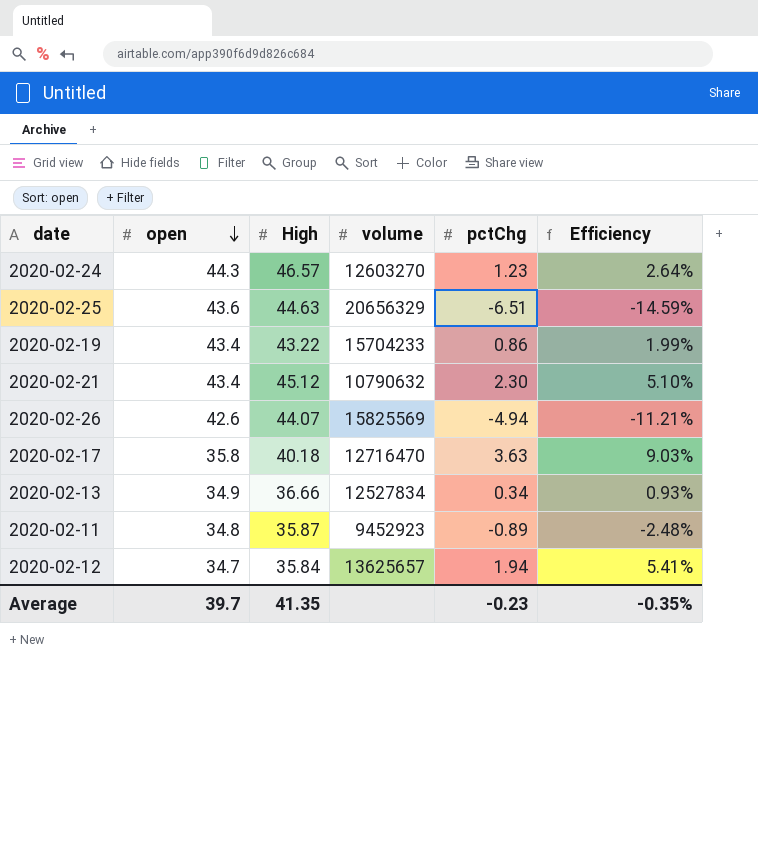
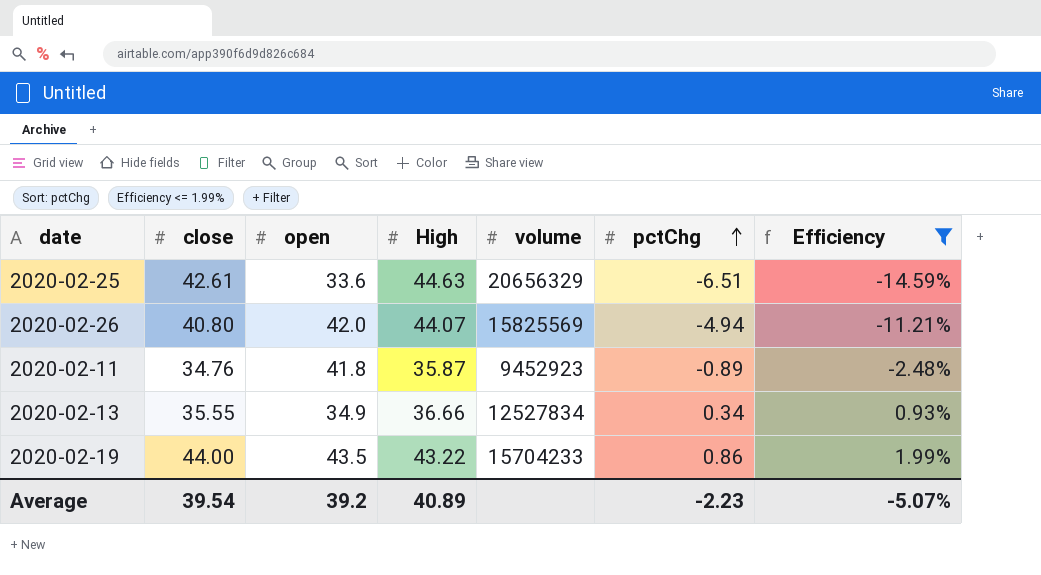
filter: none -> Efficiency <= 1.99%
row order: open descending -> pctChg ascending
column close | position: none -> 2
2020-02-25 | open: 43.6 -> 33.6
2020-02-26 | open: 42.6 -> 42.0
2020-02-11 | open: 34.8 -> 41.8
2020-02-19 | open: 43.4 -> 43.5
Average | open: 39.7 -> 39.2
Average | High: 41.35 -> 40.89
Average | pctChg: -0.23 -> -2.23
Average | Efficiency: -0.35% -> -5.07%

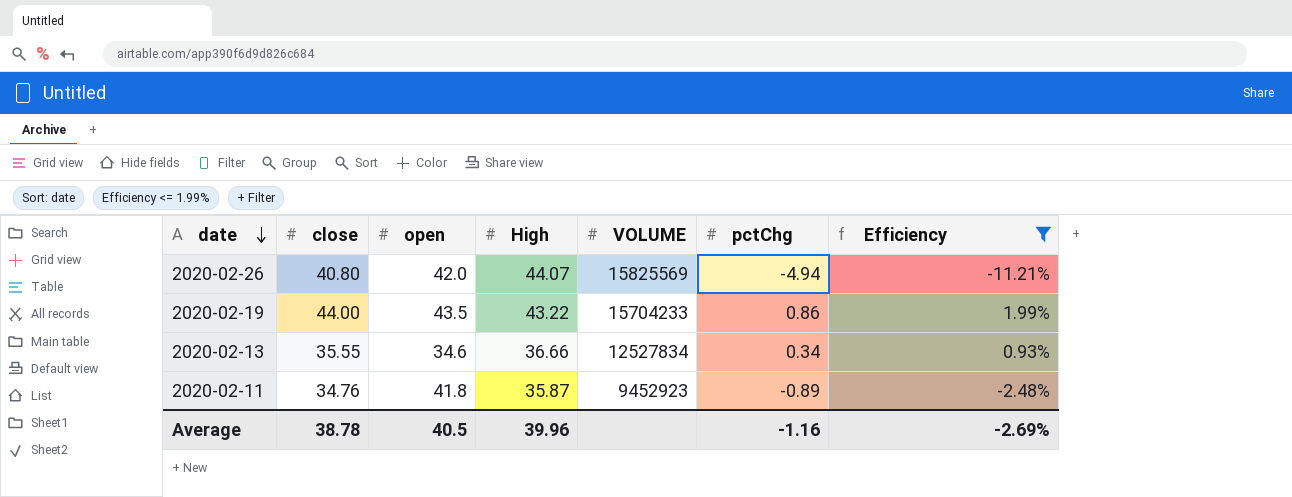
row order: pctChg ascending -> date descending
column name: volume -> VOLUME
row 2020-02-25: 42.61 | 33.6 | 44.63 | 20656329 | -6.51 | -14.59% -> none
2020-02-13 | open: 34.9 -> 34.6
Average | close: 39.54 -> 38.78
Average | open: 39.2 -> 40.5
Average | High: 40.89 -> 39.96
Average | pctChg: -2.23 -> -1.16
Average | Efficiency: -5.07% -> -2.69%

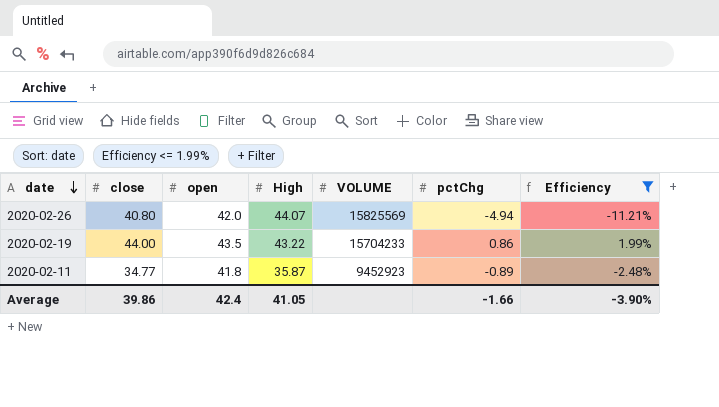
row 2020-02-13: 35.55 | 34.6 | 36.66 | 12527834 | 0.34 | 0.93% -> none
2020-02-11 | close: 34.76 -> 34.77
Average | close: 38.78 -> 39.86
Average | open: 40.5 -> 42.4
Average | High: 39.96 -> 41.05
Average | pctChg: -1.16 -> -1.66
Average | Efficiency: -2.69% -> -3.90%

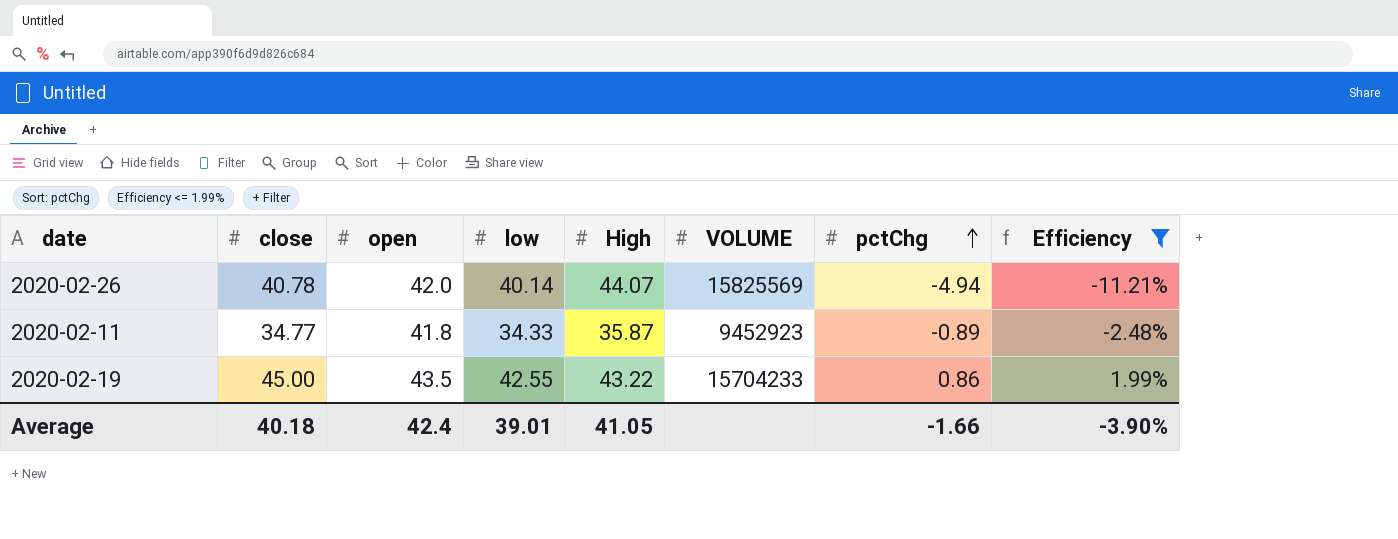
row order: date descending -> pctChg ascending
column low | position: none -> 4
2020-02-26 | close: 40.80 -> 40.78
2020-02-19 | close: 44.00 -> 45.00
Average | close: 39.86 -> 40.18

